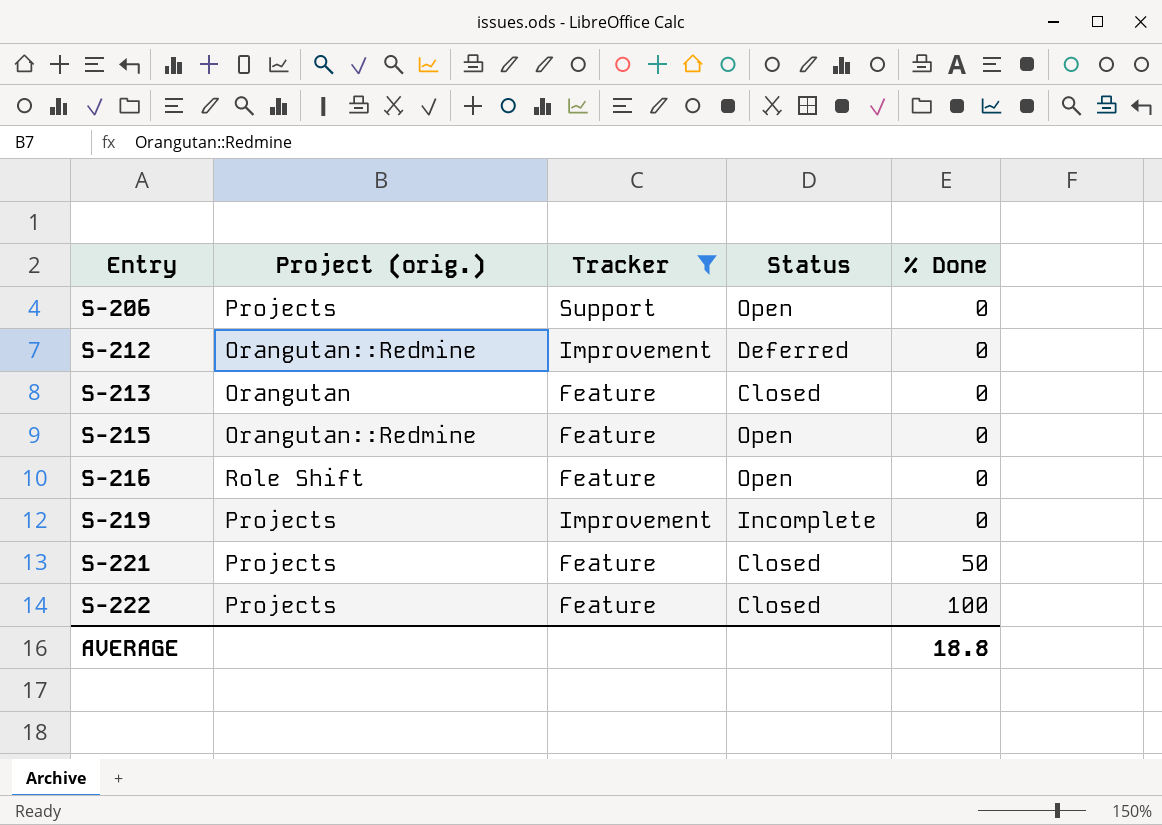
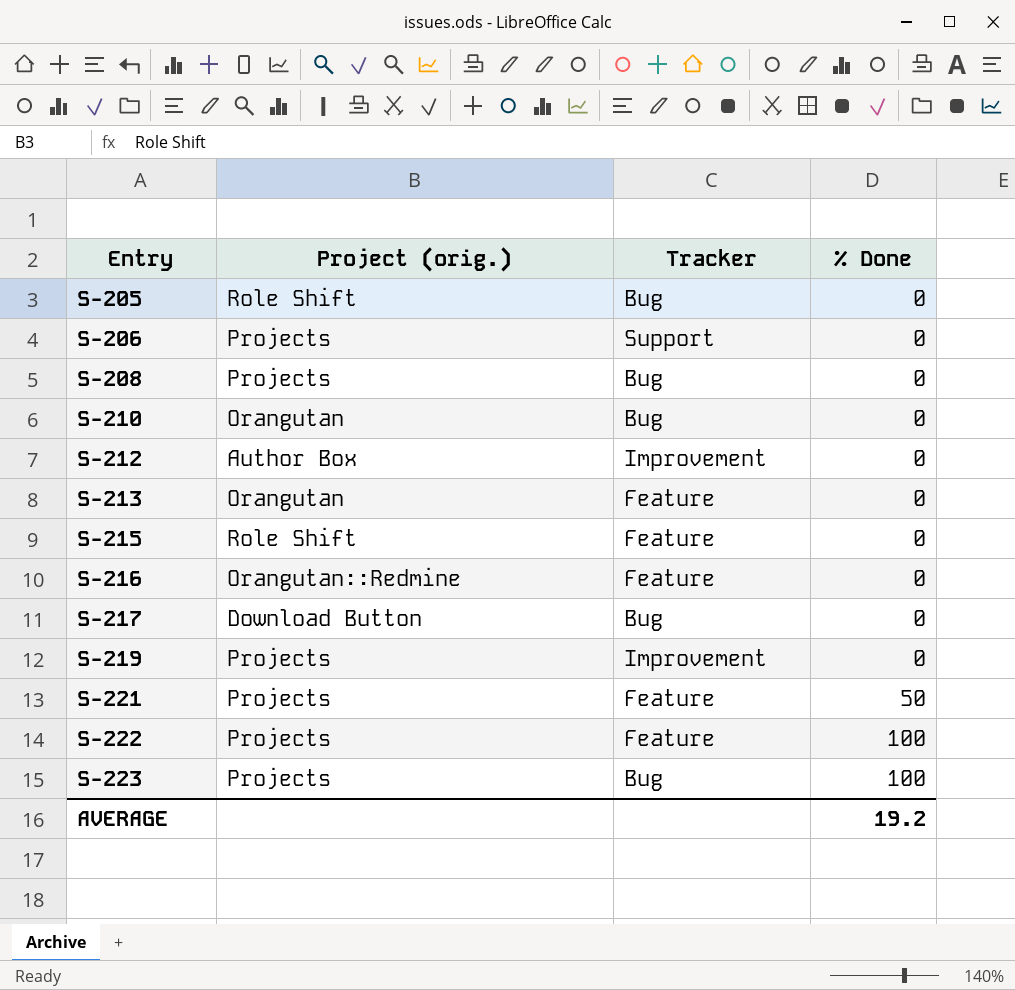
filter: Tracker != Bug -> none
column Status | position: 4 -> none
S-212 | Project (orig.): Orangutan::Redmine -> Author Box
S-215 | Project (orig.): Orangutan::Redmine -> Role Shift
S-216 | Project (orig.): Role Shift -> Orangutan::Redmine
AVERAGE | % Done: 18.8 -> 19.2

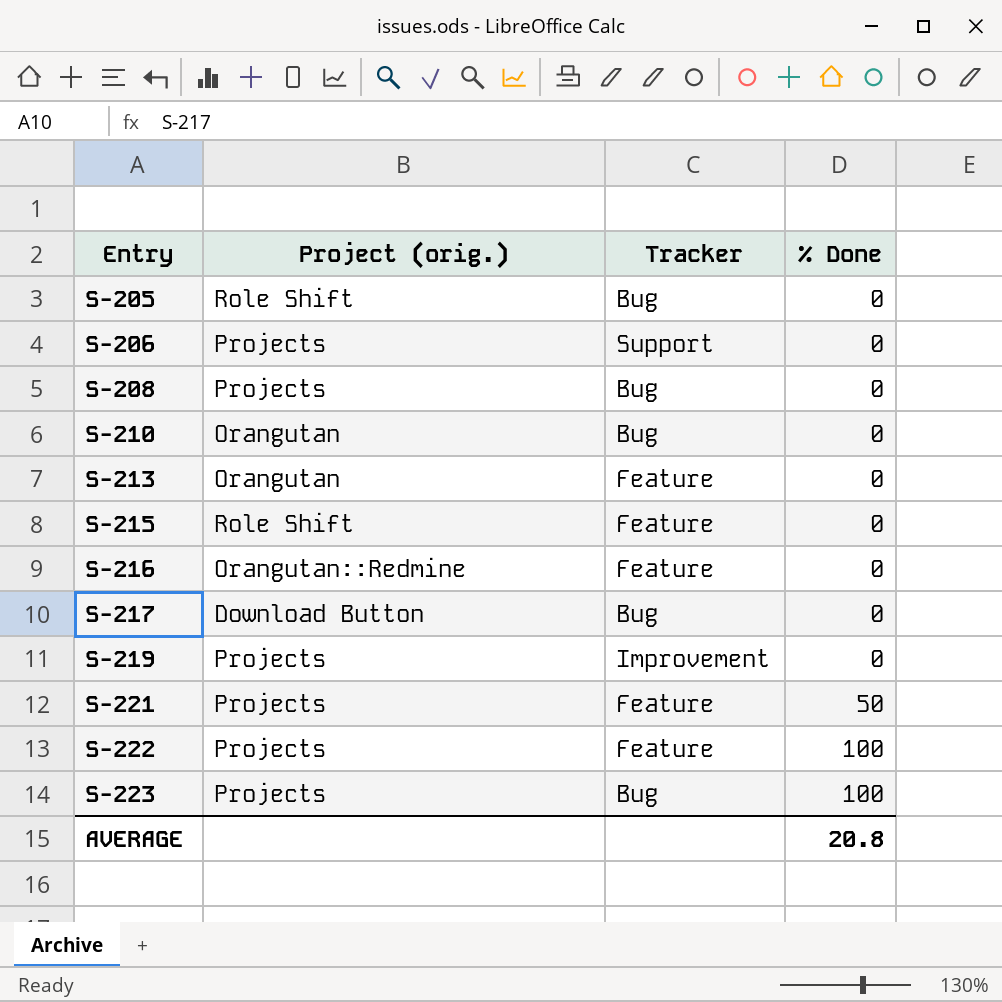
row S-212: Author Box | Improvement | 0 -> none
AVERAGE | % Done: 19.2 -> 20.8

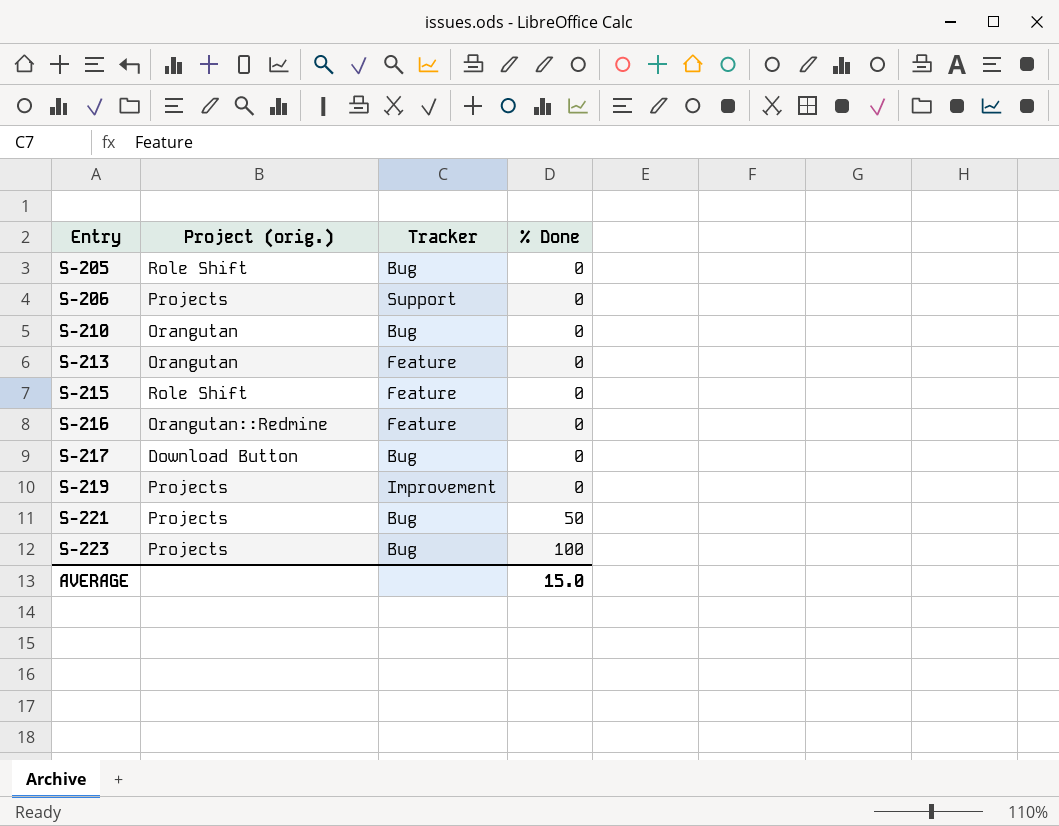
row S-208: Projects | Bug | 0 -> none
row S-222: Projects | Feature | 100 -> none
S-221 | Tracker: Feature -> Bug
AVERAGE | % Done: 20.8 -> 15.0

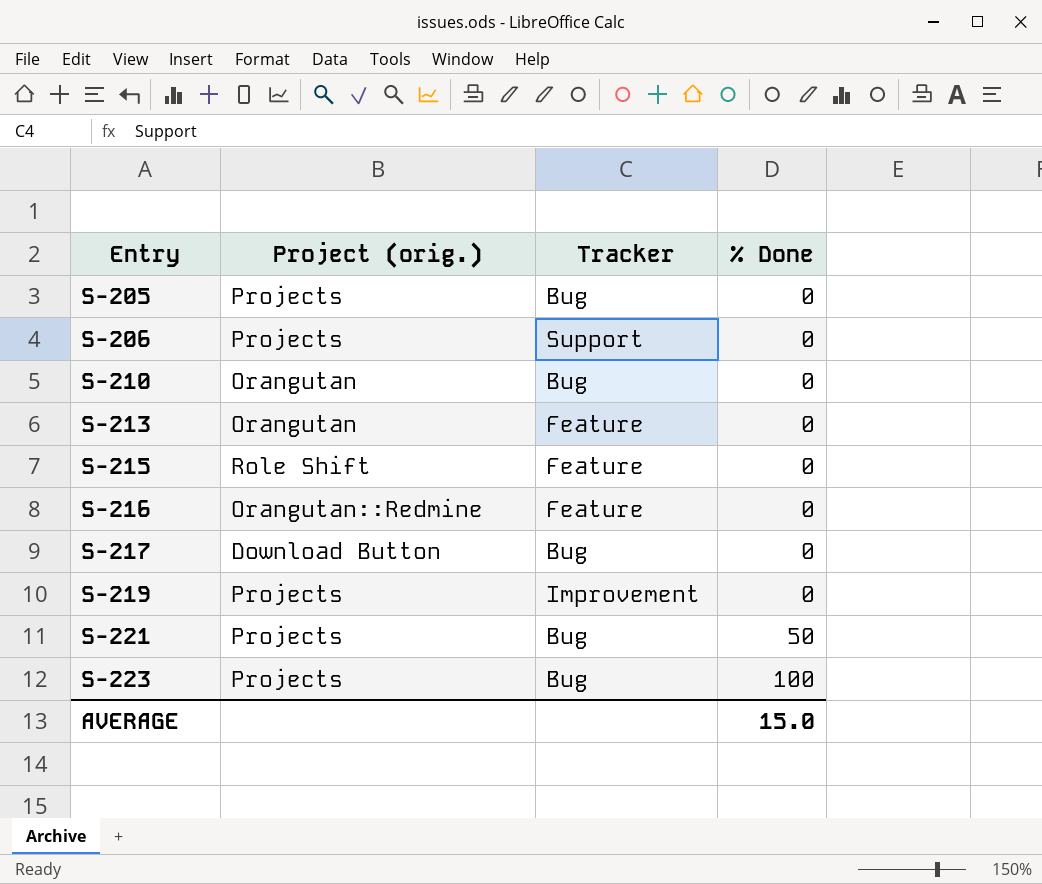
S-205 | Project (orig.): Role Shift -> Projects

